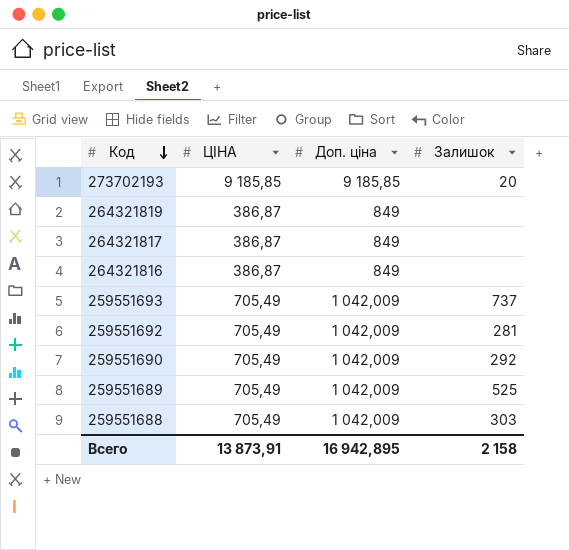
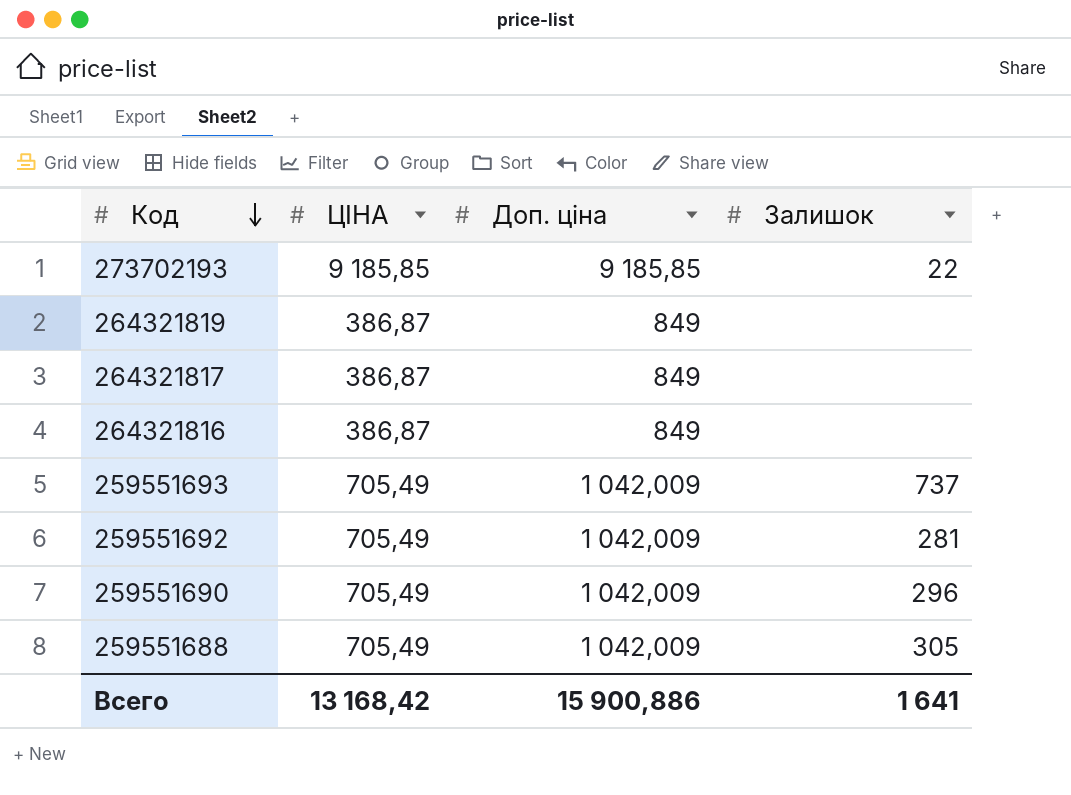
row 259551689: 705,49 | 1 042,009 | 525 -> none
273702193 | Залишок: 20 -> 22
259551690 | Залишок: 292 -> 296
259551688 | Залишок: 303 -> 305
Всего | ЦІНА: 13 873,91 -> 13 168,42
Всего | Доп. ціна: 16 942,895 -> 15 900,886
Всего | Залишок: 2 158 -> 1 641

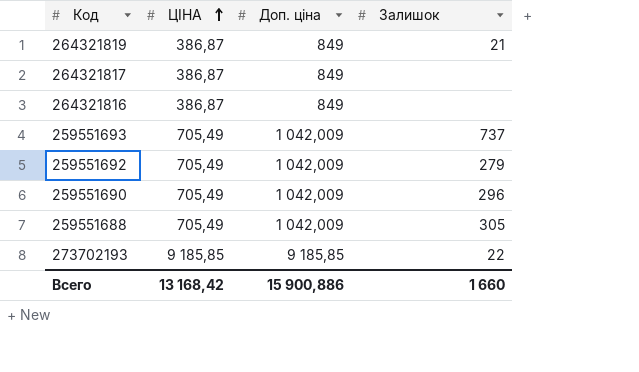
row order: Код descending -> ЦІНА ascending
264321819 | Залишок: none -> 21
259551692 | Залишок: 281 -> 279
Всего | Залишок: 1 641 -> 1 660

